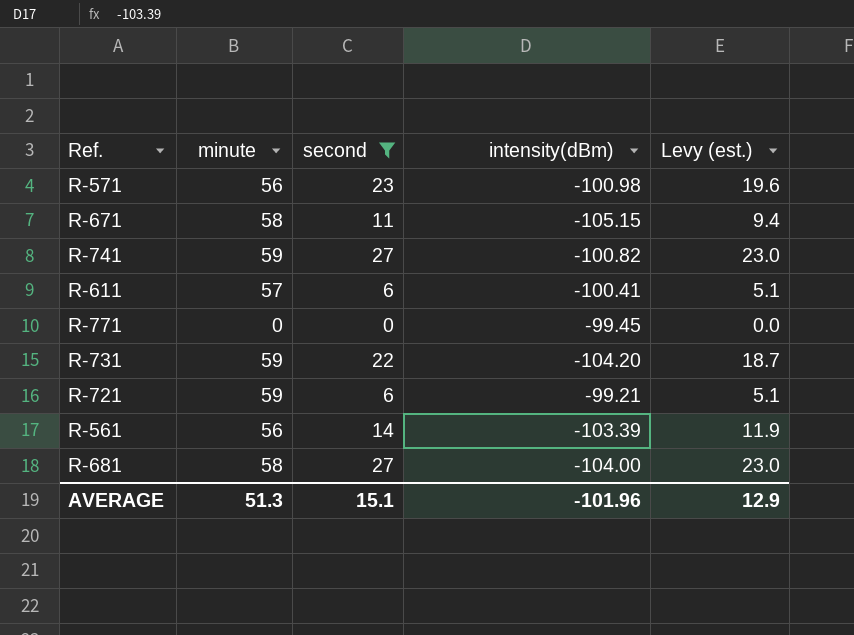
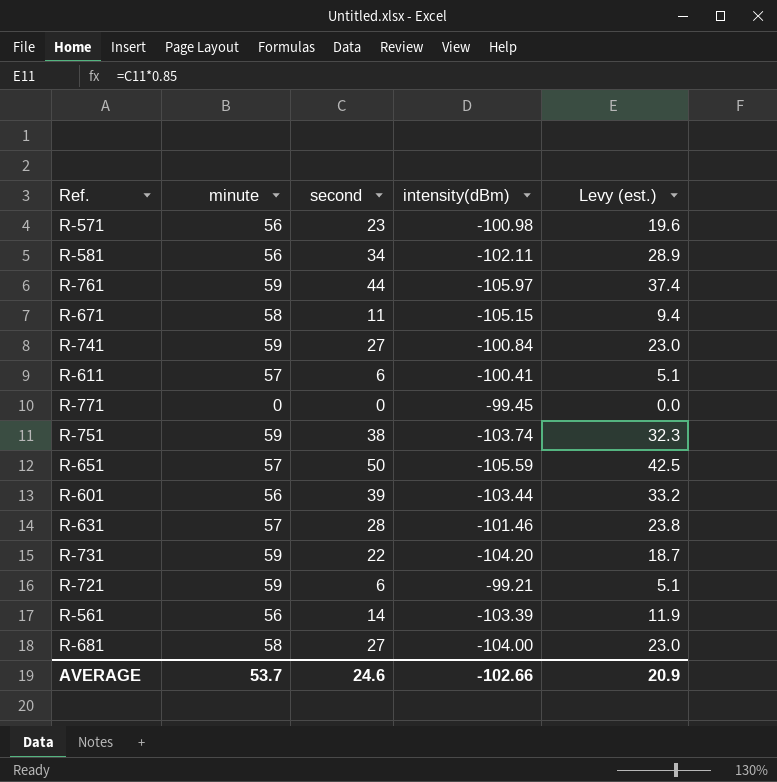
filter: second <= 27 -> none
R-741 | intensity(dBm): -100.82 -> -100.84
AVERAGE | minute: 51.3 -> 53.7
AVERAGE | second: 15.1 -> 24.6
AVERAGE | intensity(dBm): -101.96 -> -102.66
AVERAGE | Levy (est.): 12.9 -> 20.9

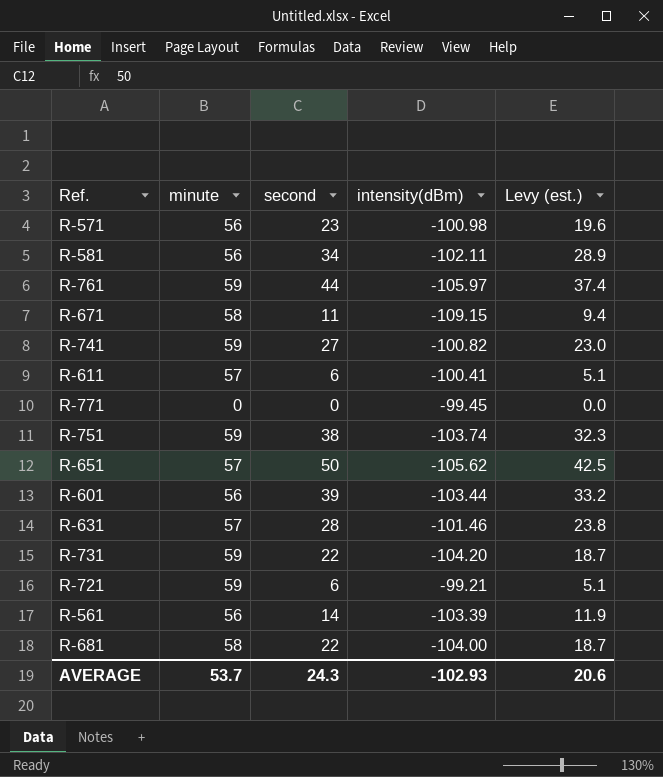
R-671 | intensity(dBm): -105.15 -> -109.15
R-741 | intensity(dBm): -100.84 -> -100.82
R-651 | intensity(dBm): -105.59 -> -105.62
R-681 | second: 27 -> 22
R-681 | Levy (est.): 23.0 -> 18.7
AVERAGE | second: 24.6 -> 24.3
AVERAGE | intensity(dBm): -102.66 -> -102.93
AVERAGE | Levy (est.): 20.9 -> 20.6

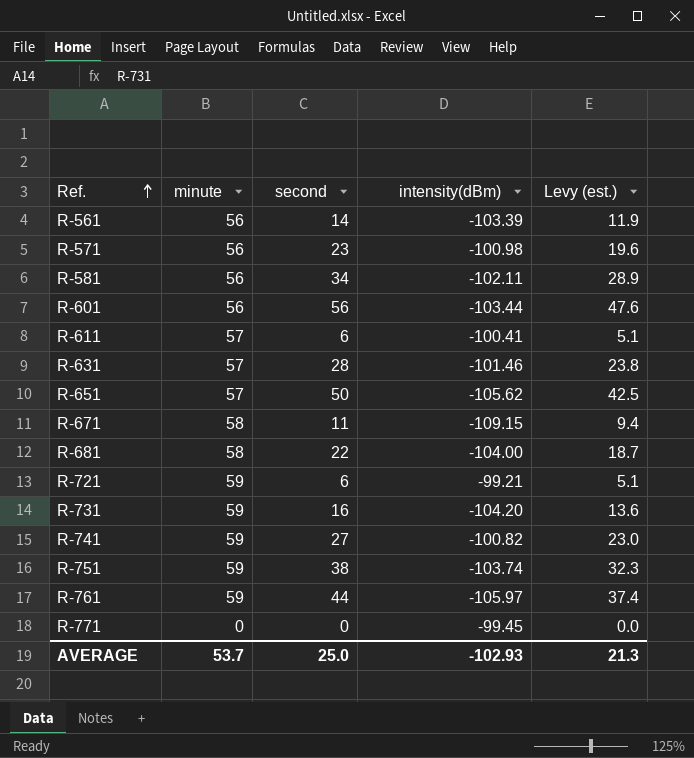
row order: none -> Ref. ascending
R-601 | second: 39 -> 56
R-601 | Levy (est.): 33.2 -> 47.6
R-731 | second: 22 -> 16
R-731 | Levy (est.): 18.7 -> 13.6
AVERAGE | second: 24.3 -> 25.0
AVERAGE | Levy (est.): 20.6 -> 21.3

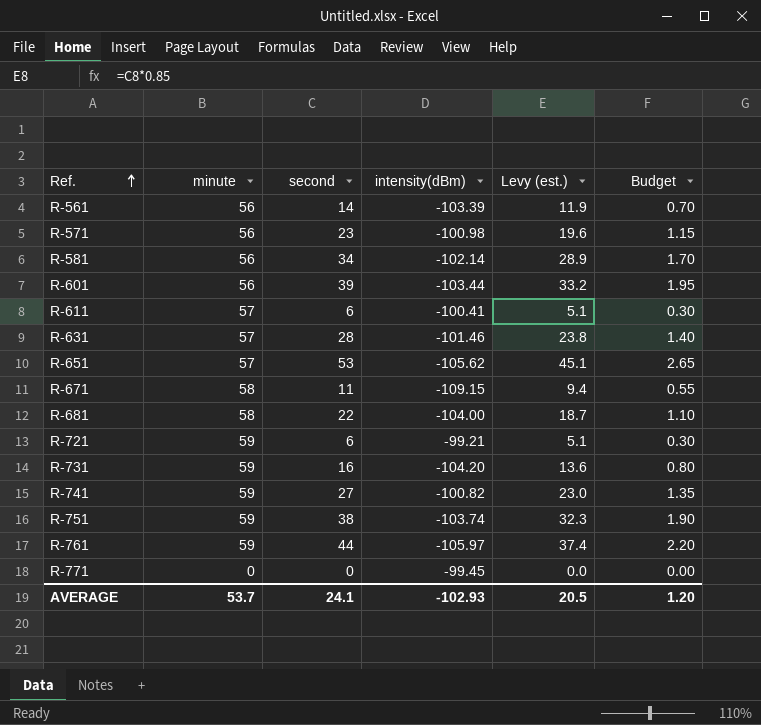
column Budget | formula: none -> [second] * 0.05
R-581 | intensity(dBm): -102.11 -> -102.14
R-601 | second: 56 -> 39
R-601 | Levy (est.): 47.6 -> 33.2
R-651 | second: 50 -> 53
R-651 | Levy (est.): 42.5 -> 45.1
AVERAGE | second: 25.0 -> 24.1
AVERAGE | Levy (est.): 21.3 -> 20.5

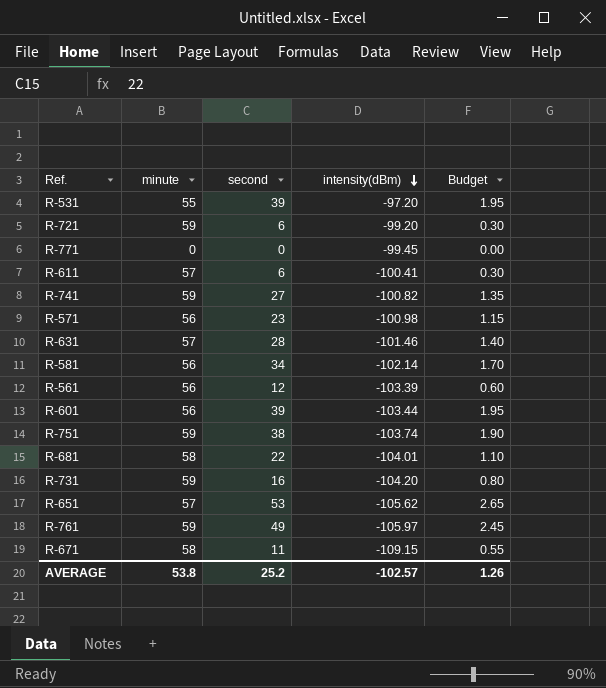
row order: Ref. ascending -> intensity(dBm) descending
column Levy (est.) | formula: [second] * 0.85 -> none
row R-531: none -> 55 | 39 | -97.20 | 1.95
R-721 | intensity(dBm): -99.21 -> -99.20
R-561 | second: 14 -> 12
R-561 | Budget: 0.70 -> 0.60
R-681 | intensity(dBm): -104.00 -> -104.01
R-761 | second: 44 -> 49
R-761 | Budget: 2.20 -> 2.45
AVERAGE | minute: 53.7 -> 53.8
AVERAGE | second: 24.1 -> 25.2
AVERAGE | intensity(dBm): -102.93 -> -102.57
AVERAGE | Budget: 1.20 -> 1.26

